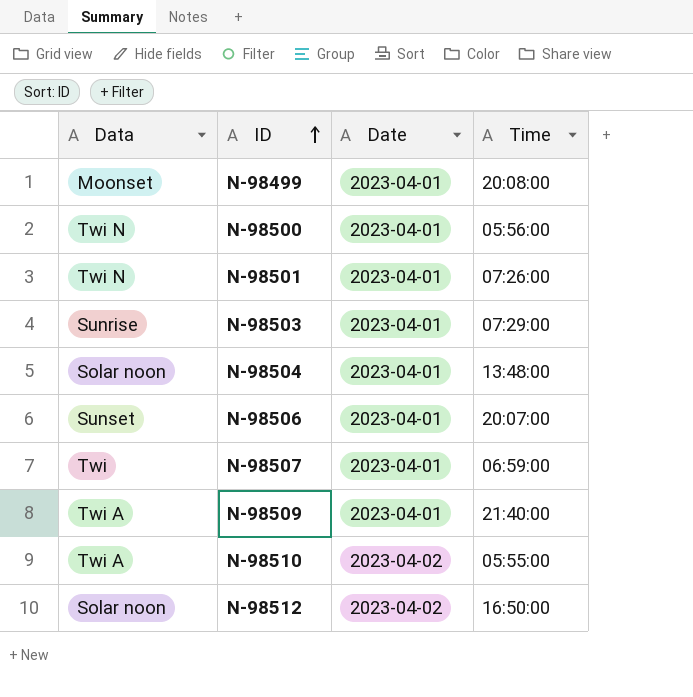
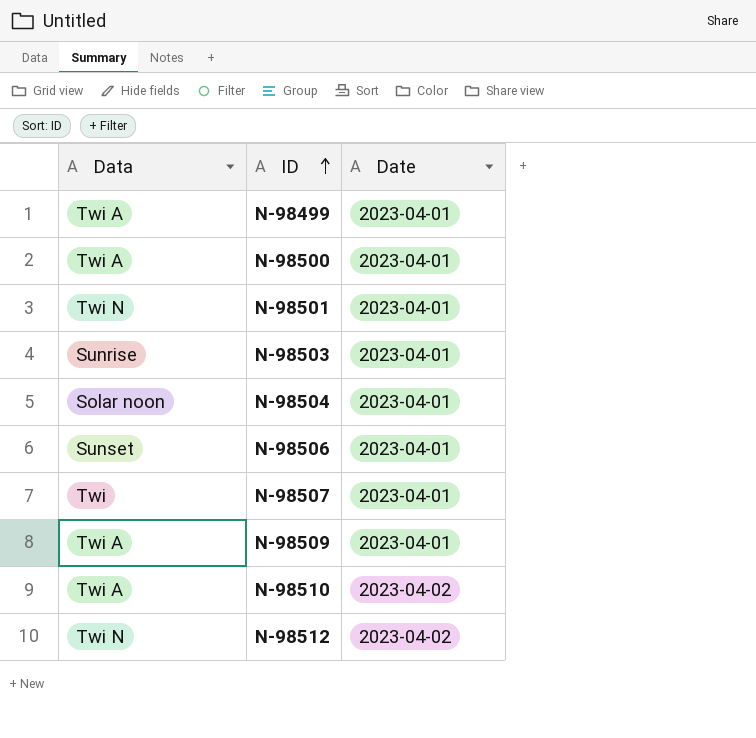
column Time | position: 4 -> none
N-98499 | Data: Moonset -> Twi A
N-98500 | Data: Twi N -> Twi A
N-98512 | Data: Solar noon -> Twi N

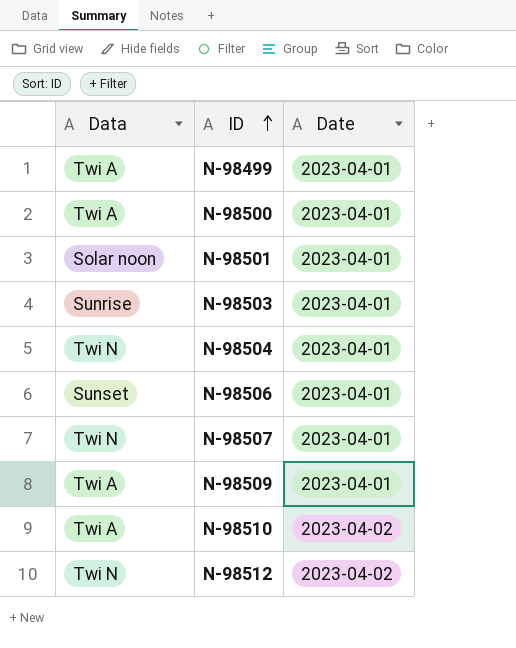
N-98501 | Data: Twi N -> Solar noon
N-98504 | Data: Solar noon -> Twi N
N-98507 | Data: Twi -> Twi N

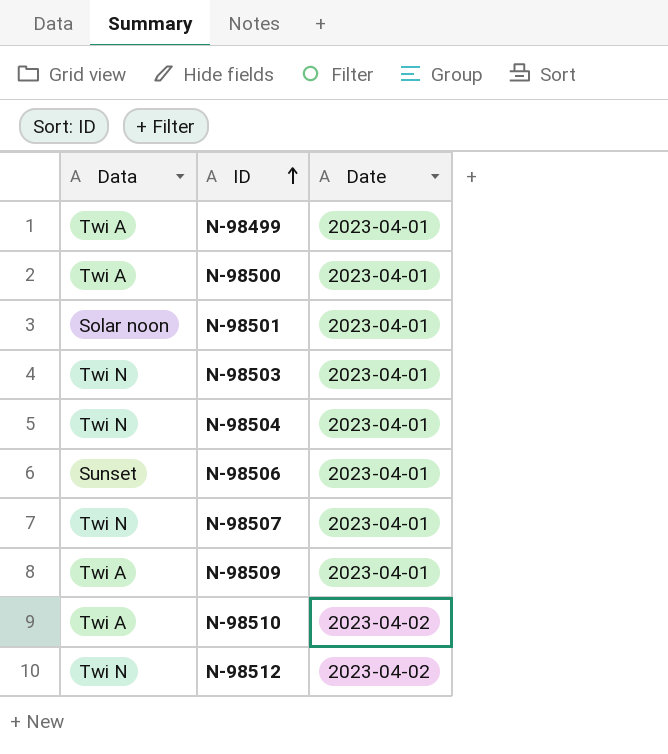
N-98503 | Data: Sunrise -> Twi N

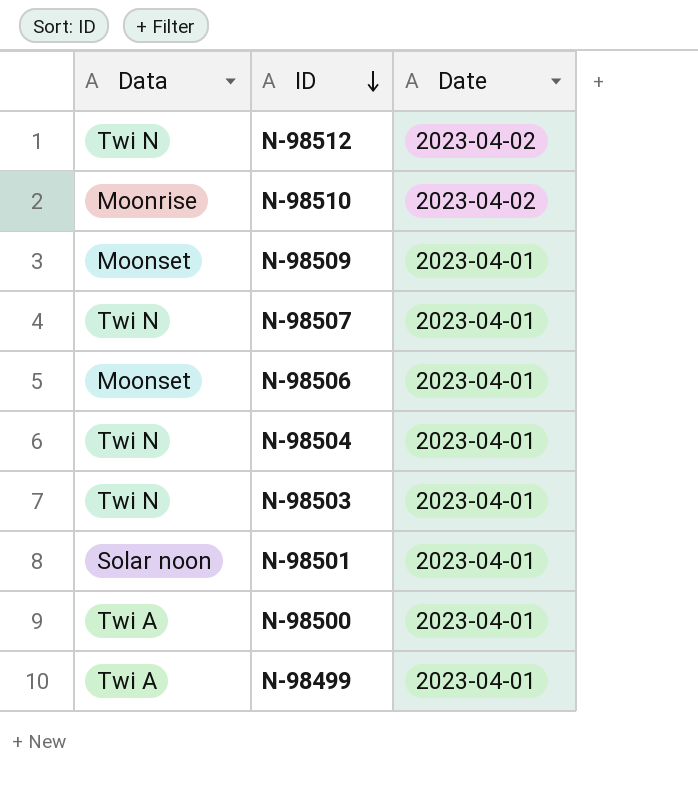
row order: ID ascending -> ID descending
N-98510 | Data: Twi A -> Moonrise
N-98509 | Data: Twi A -> Moonset
N-98506 | Data: Sunset -> Moonset

